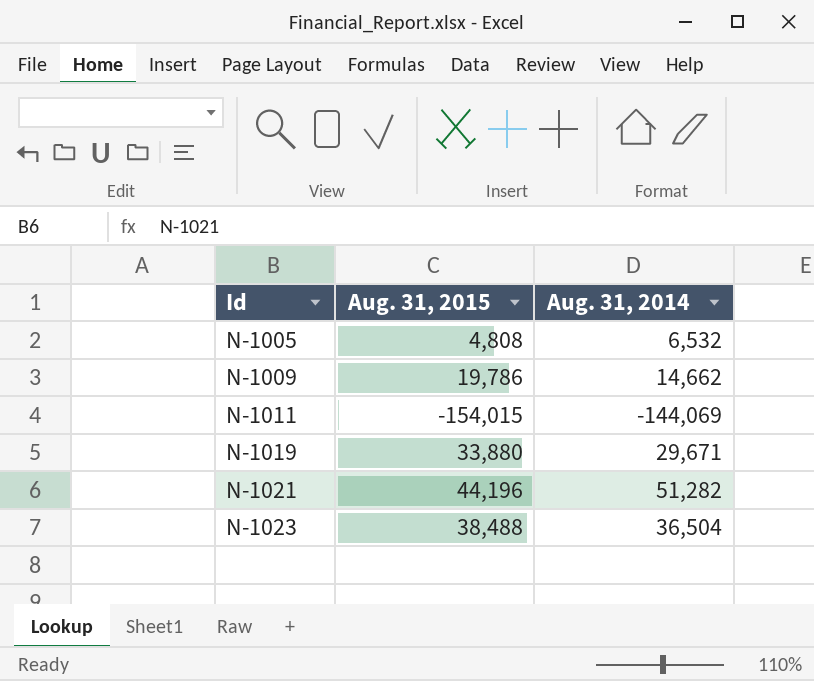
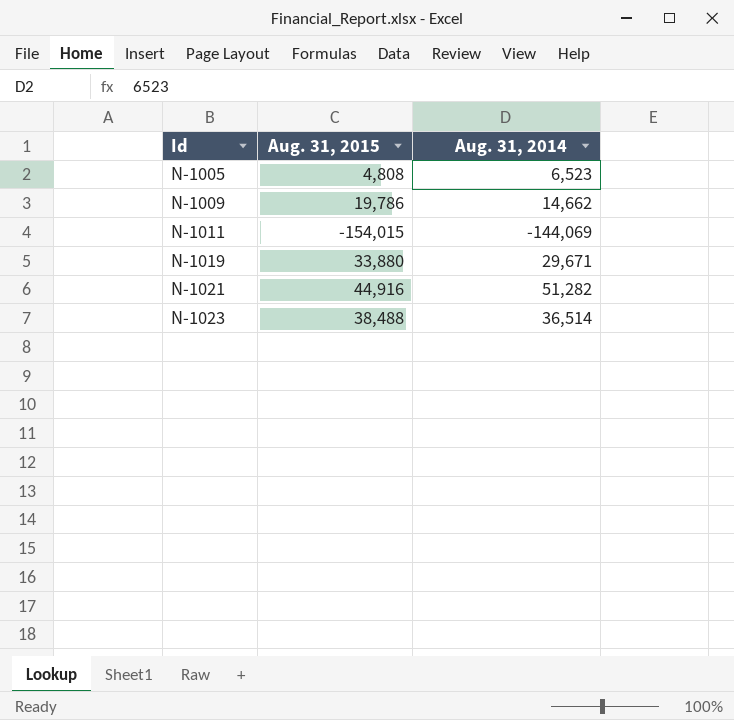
N-1005 | Aug. 31, 2014: 6,532 -> 6,523
N-1021 | Aug. 31, 2015: 44,196 -> 44,916
N-1023 | Aug. 31, 2014: 36,504 -> 36,514

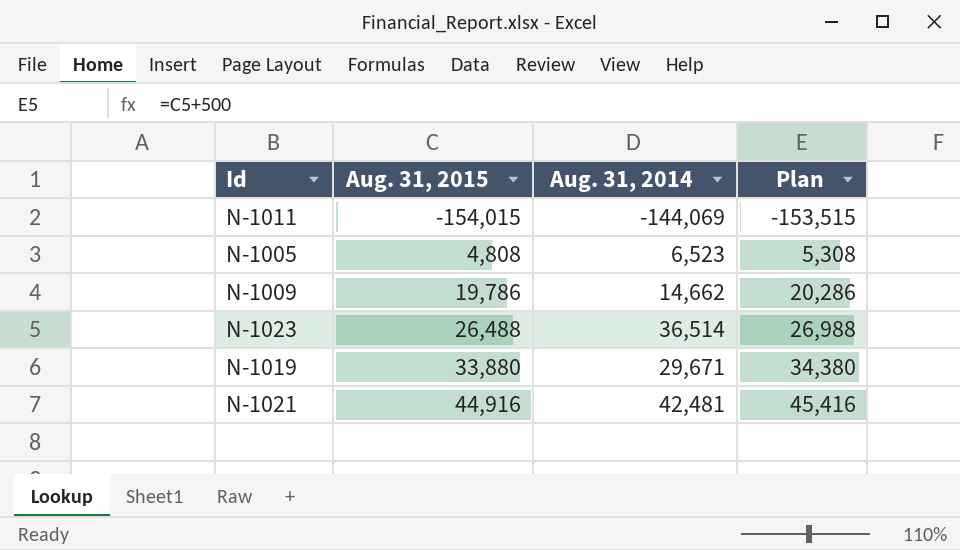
row order: Id ascending -> Aug. 31, 2015 ascending
column Plan | formula: none -> [Aug. 31, 2015] + 500
N-1023 | Aug. 31, 2015: 38,488 -> 26,488
N-1021 | Aug. 31, 2014: 51,282 -> 42,481

